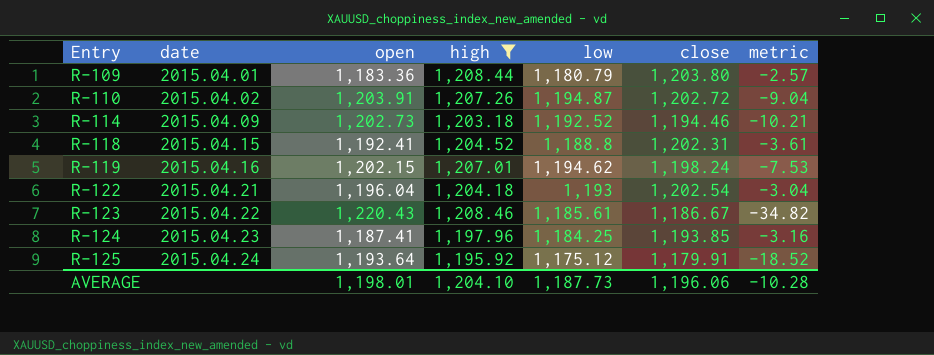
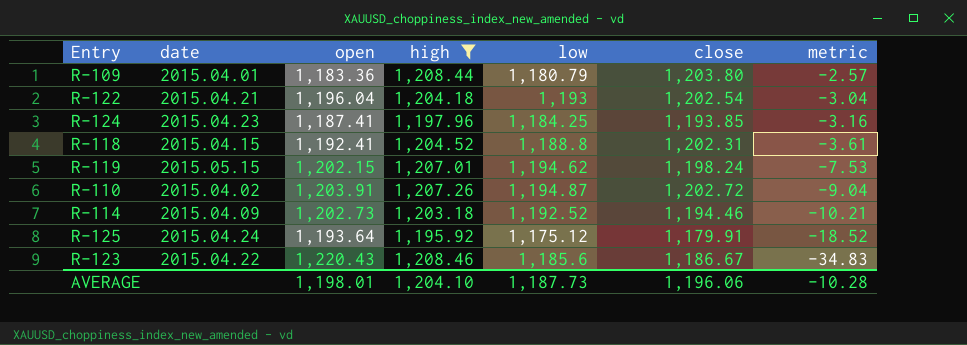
row order: Entry ascending -> metric descending
R-119 | date: 2015.04.16 -> 2015.05.15
R-123 | low: 1,185.61 -> 1,185.6
R-123 | metric: -34.82 -> -34.83

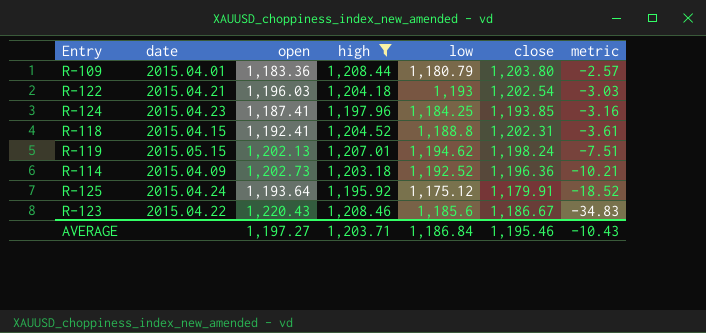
row R-110: 2015.04.02 | 1,203.91 | 1,207.26 | 1,194.87 | 1,202.72 | -9.04 -> none
R-122 | open: 1,196.04 -> 1,196.03
R-122 | metric: -3.04 -> -3.03
R-119 | open: 1,202.15 -> 1,202.13
R-119 | metric: -7.53 -> -7.51
R-114 | close: 1,194.46 -> 1,196.36
AVERAGE | open: 1,198.01 -> 1,197.27
AVERAGE | high: 1,204.10 -> 1,203.71
AVERAGE | low: 1,187.73 -> 1,186.84
AVERAGE | close: 1,196.06 -> 1,195.46
AVERAGE | metric: -10.28 -> -10.43

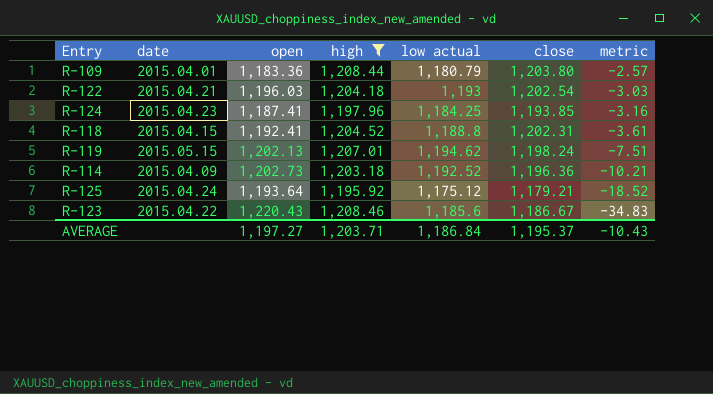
column name: low -> low actual
R-125 | close: 1,179.91 -> 1,179.21
AVERAGE | close: 1,195.46 -> 1,195.37

